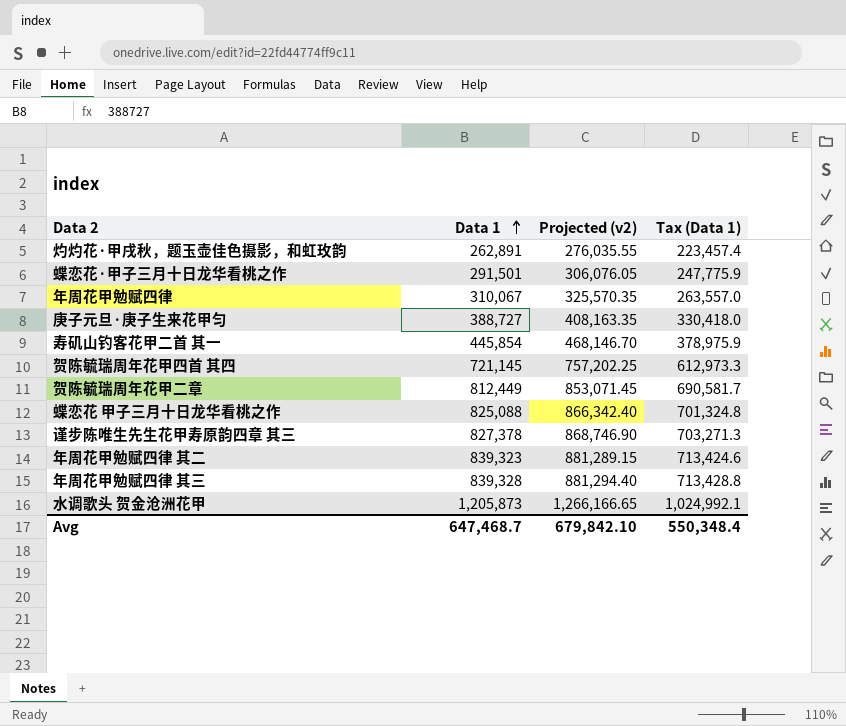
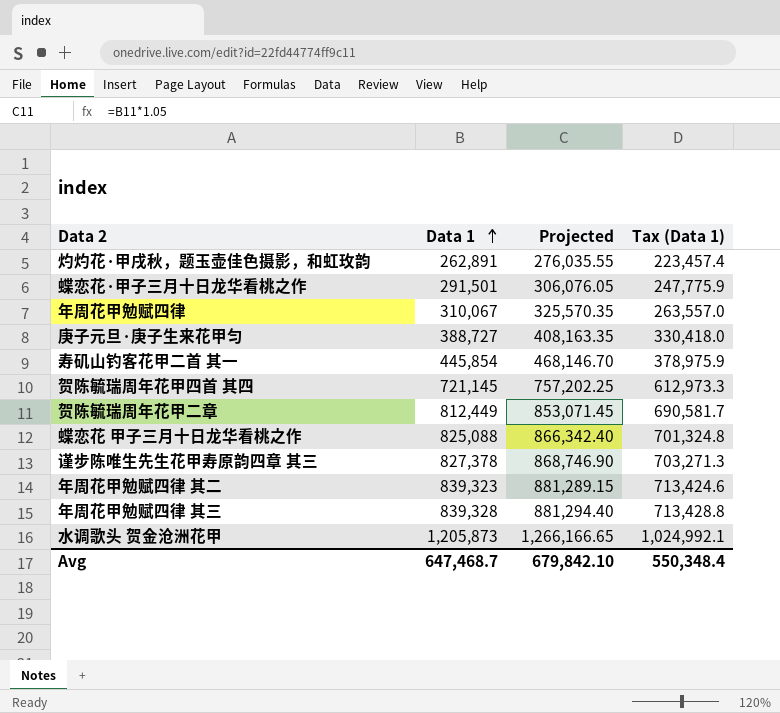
column name: Projected (v2) -> Projected

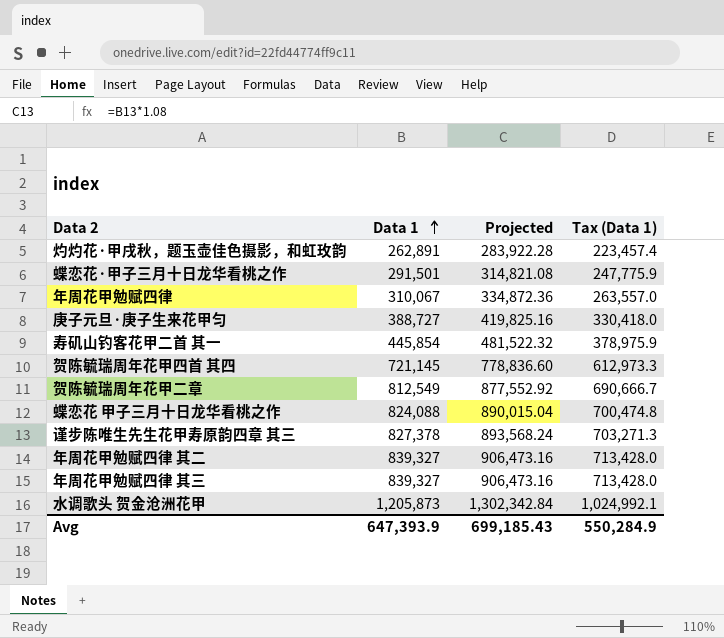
column Projected | formula: [Data 1] * 1.05 -> [Data 1] * 1.08
贺陈毓瑞周年花甲二章 | Data 1: 812,449 -> 812,549
贺陈毓瑞周年花甲二章 | Tax (Data 1): 690,581.7 -> 690,666.7
蝶恋花 甲子三月十日龙华看桃之作 | Data 1: 825,088 -> 824,088
蝶恋花 甲子三月十日龙华看桃之作 | Tax (Data 1): 701,324.8 -> 700,474.8
年周花甲勉赋四律 其二 | Data 1: 839,323 -> 839,327
年周花甲勉赋四律 其二 | Tax (Data 1): 713,424.6 -> 713,428.0
年周花甲勉赋四律 其三 | Data 1: 839,328 -> 839,327
年周花甲勉赋四律 其三 | Tax (Data 1): 713,428.8 -> 713,428.0
Avg | Data 1: 647,468.7 -> 647,393.9
Avg | Projected: 679,842.10 -> 699,185.43
Avg | Tax (Data 1): 550,348.4 -> 550,284.9

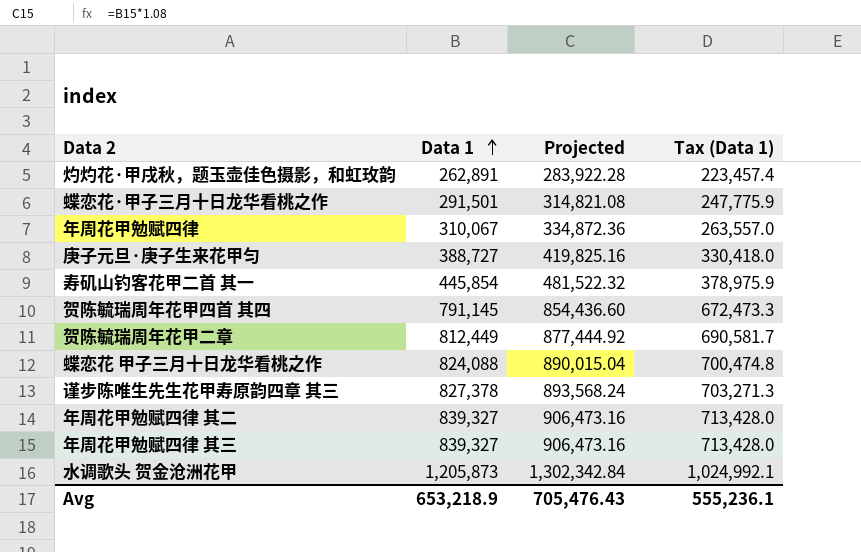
贺陈毓瑞周年花甲四首 其四 | Data 1: 721,145 -> 791,145
贺陈毓瑞周年花甲四首 其四 | Projected: 778,836.60 -> 854,436.60
贺陈毓瑞周年花甲四首 其四 | Tax (Data 1): 612,973.3 -> 672,473.3
贺陈毓瑞周年花甲二章 | Data 1: 812,549 -> 812,449
贺陈毓瑞周年花甲二章 | Projected: 877,552.92 -> 877,444.92
贺陈毓瑞周年花甲二章 | Tax (Data 1): 690,666.7 -> 690,581.7
Avg | Data 1: 647,393.9 -> 653,218.9
Avg | Projected: 699,185.43 -> 705,476.43
Avg | Tax (Data 1): 550,284.9 -> 555,236.1

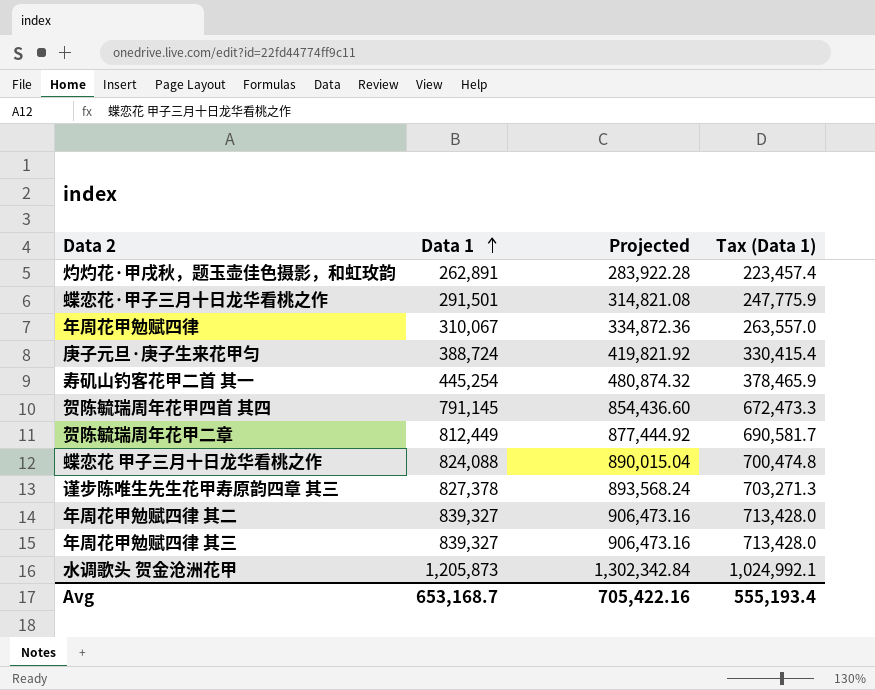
庚子元旦·庚子生来花甲匀 | Data 1: 388,727 -> 388,724
庚子元旦·庚子生来花甲匀 | Projected: 419,825.16 -> 419,821.92
庚子元旦·庚子生来花甲匀 | Tax (Data 1): 330,418.0 -> 330,415.4
寿矶山钓客花甲二首 其一 | Data 1: 445,854 -> 445,254
寿矶山钓客花甲二首 其一 | Projected: 481,522.32 -> 480,874.32
寿矶山钓客花甲二首 其一 | Tax (Data 1): 378,975.9 -> 378,465.9
Avg | Data 1: 653,218.9 -> 653,168.7
Avg | Projected: 705,476.43 -> 705,422.16
Avg | Tax (Data 1): 555,236.1 -> 555,193.4

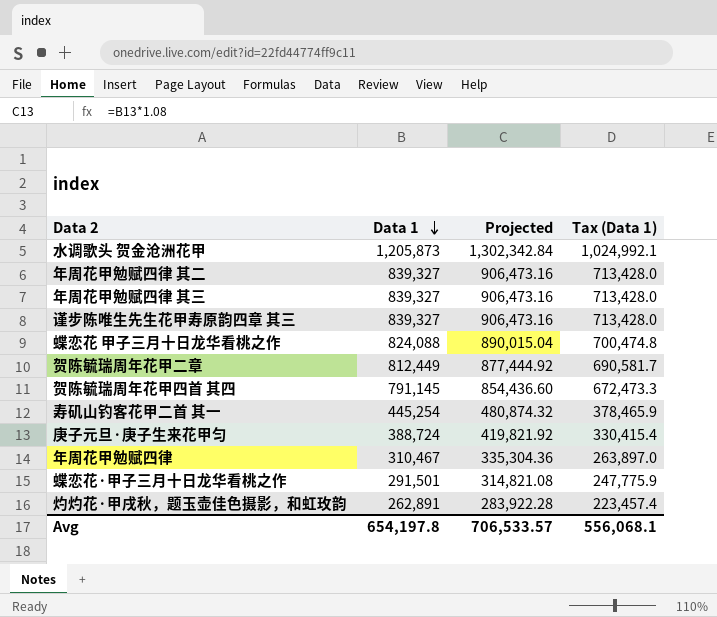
row order: Data 1 ascending -> Data 1 descending
谨步陈唯生先生花甲寿原韵四章 其三 | Data 1: 827,378 -> 839,327
谨步陈唯生先生花甲寿原韵四章 其三 | Projected: 893,568.24 -> 906,473.16
谨步陈唯生先生花甲寿原韵四章 其三 | Tax (Data 1): 703,271.3 -> 713,428.0
年周花甲勉赋四律 | Data 1: 310,067 -> 310,467
年周花甲勉赋四律 | Projected: 334,872.36 -> 335,304.36
年周花甲勉赋四律 | Tax (Data 1): 263,557.0 -> 263,897.0
Avg | Data 1: 653,168.7 -> 654,197.8
Avg | Projected: 705,422.16 -> 706,533.57
Avg | Tax (Data 1): 555,193.4 -> 556,068.1

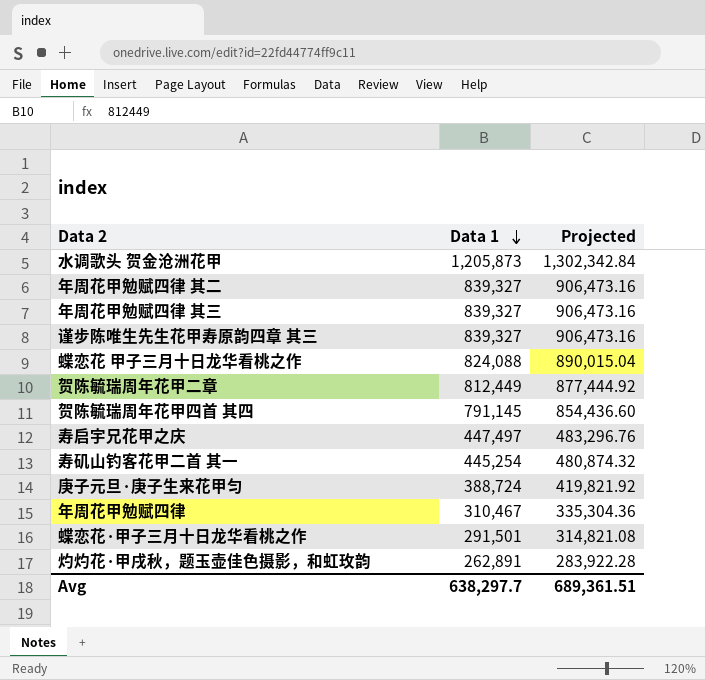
column Tax (Data 1) | formula: [Data 1] * 0.85 -> none
row 寿启宇兄花甲之庆: none -> 447,497 | 483,296.76
Avg | Data 1: 654,197.8 -> 638,297.7
Avg | Projected: 706,533.57 -> 689,361.51

